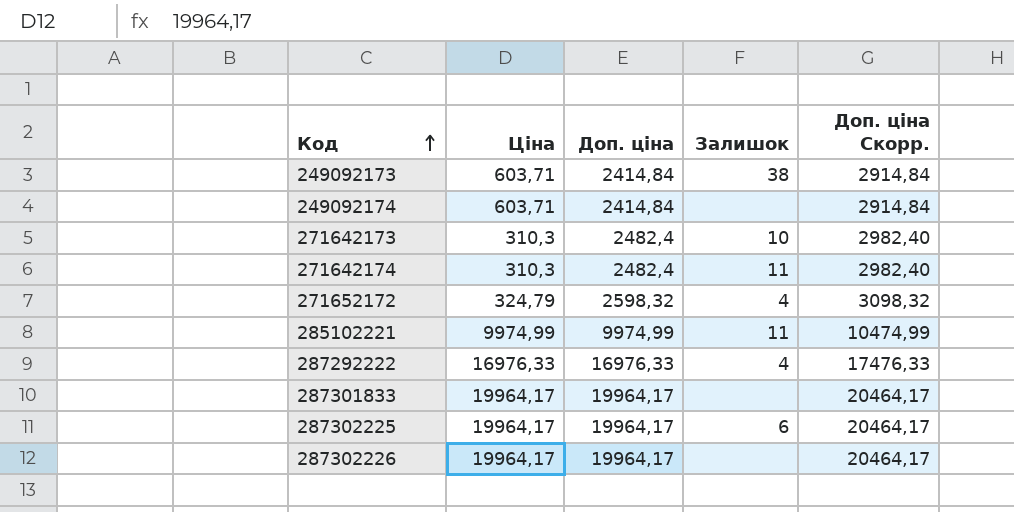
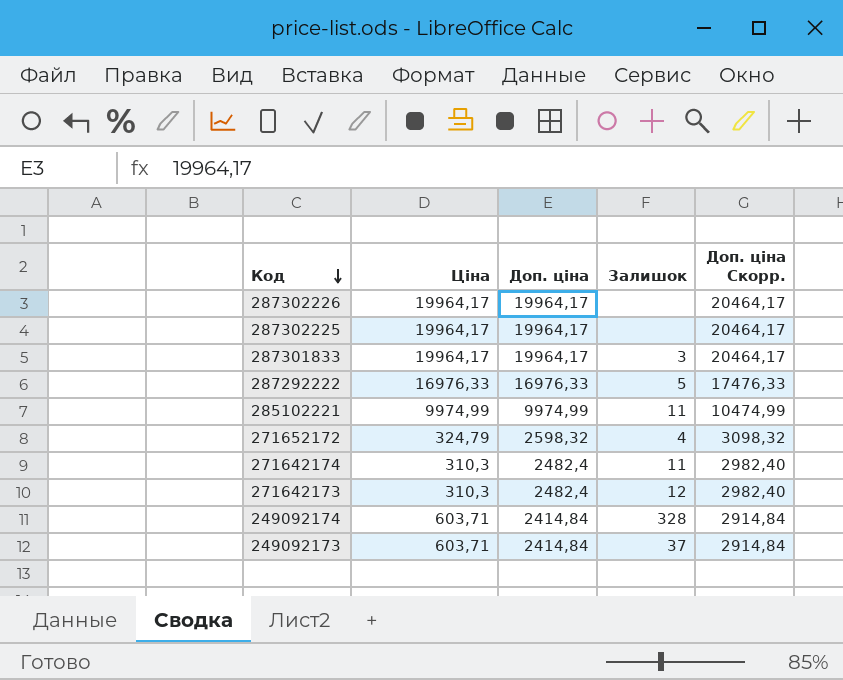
row order: Код ascending -> Код descending
287302225 | Залишок: 6 -> none
287301833 | Залишок: none -> 3
287292222 | Залишок: 4 -> 5
271642173 | Залишок: 10 -> 12
249092174 | Залишок: none -> 328
249092173 | Залишок: 38 -> 37

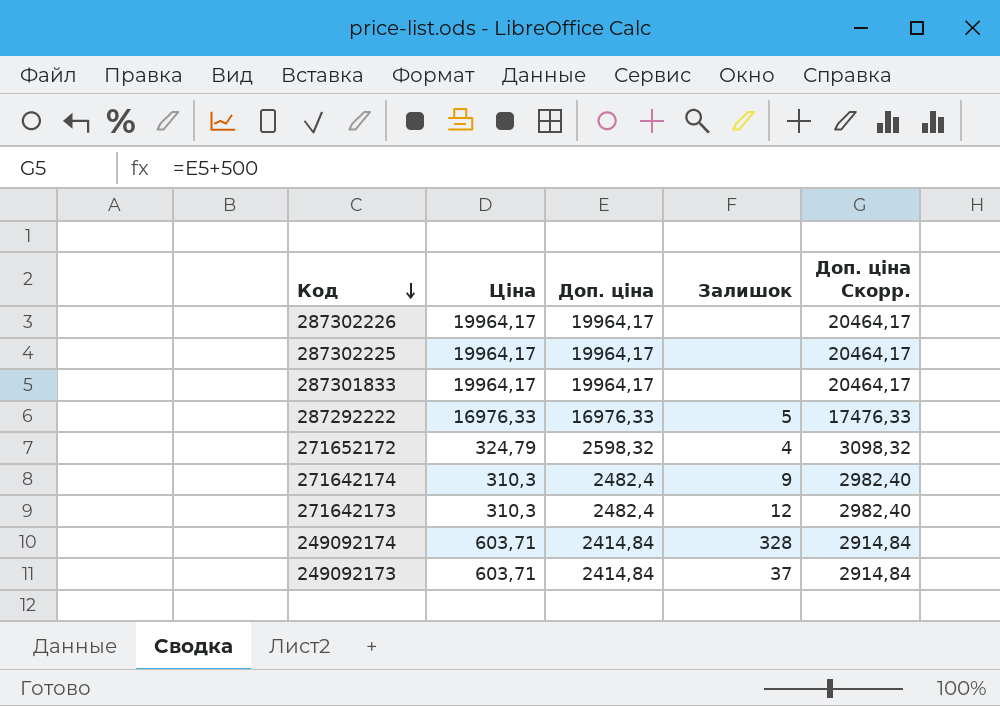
row 285102221: 9974,99 | 9974,99 | 11 | 10474,99 -> none
287301833 | Залишок: 3 -> none
271642174 | Залишок: 11 -> 9

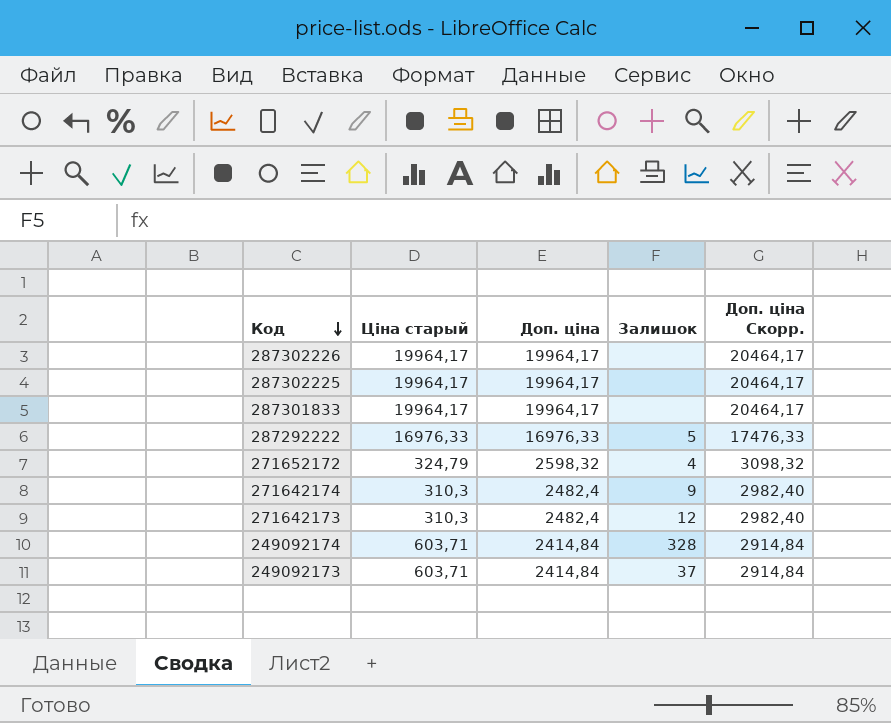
column name: Ціна -> Ціна старый

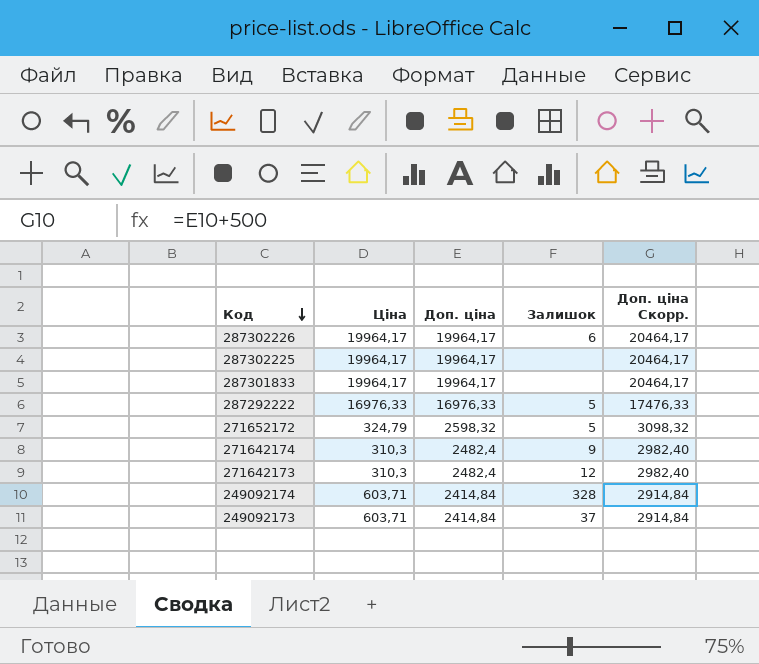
column name: Ціна старый -> Ціна
287302226 | Залишок: none -> 6
271652172 | Залишок: 4 -> 5

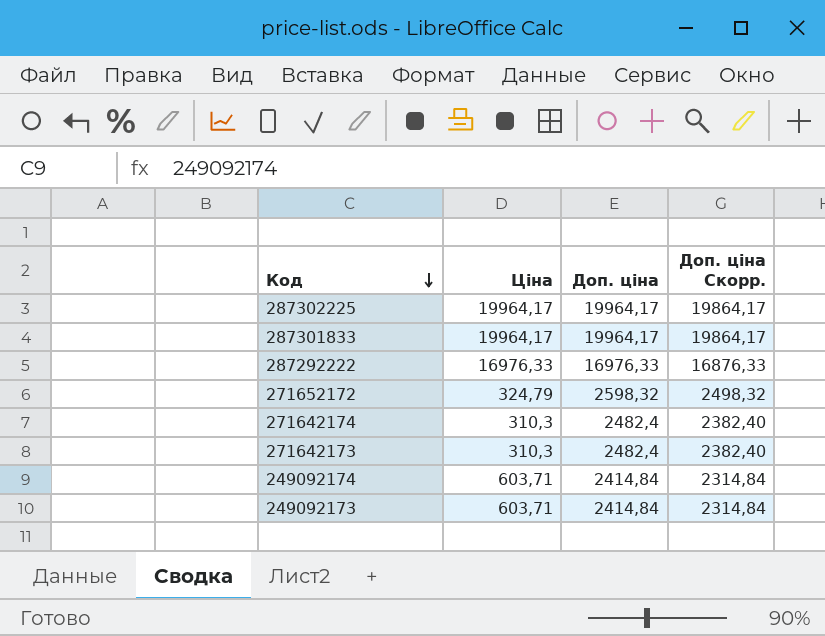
column Залишок | position: 4 -> none
column Доп. ціна Скорр. | formula: [Доп. ціна] + 500 -> [Доп. ціна] - 100
row 287302226: 19964,17 | 19964,17 | 6 | 20464,17 -> none

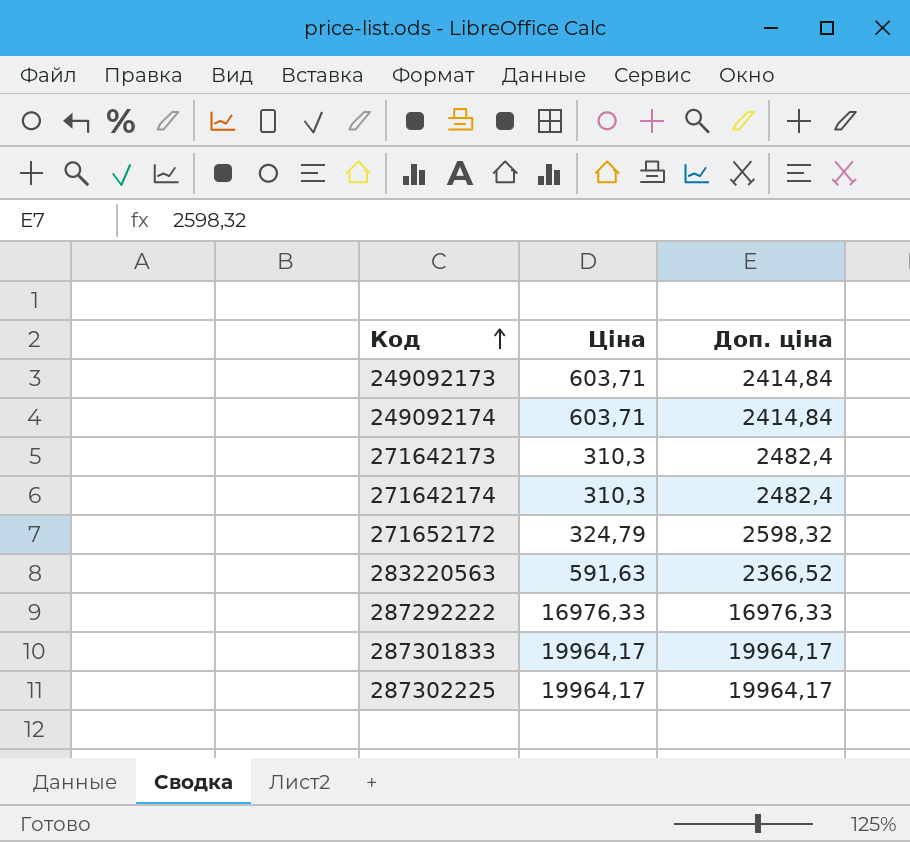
row order: Код descending -> Код ascending
column Доп. ціна Скорр. | formula: [Доп. ціна] - 100 -> none
row 283220563: none -> 591,63 | 2366,52

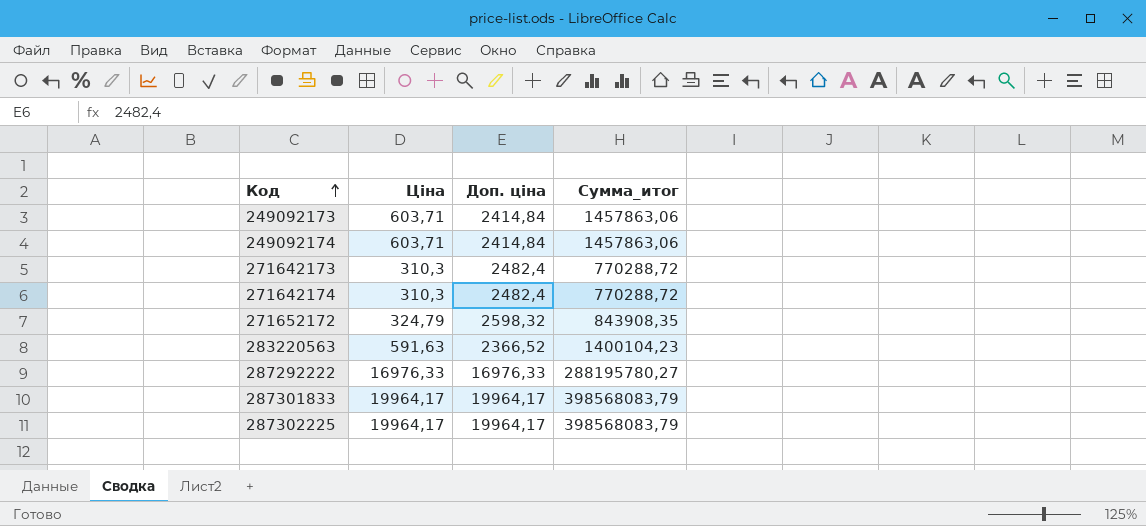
column Сумма_итог | formula: none -> [Ціна] * [Доп. ціна]

